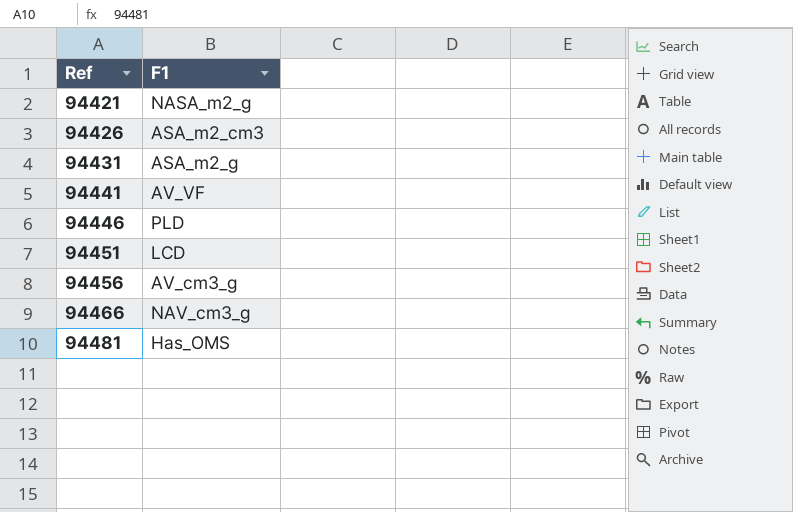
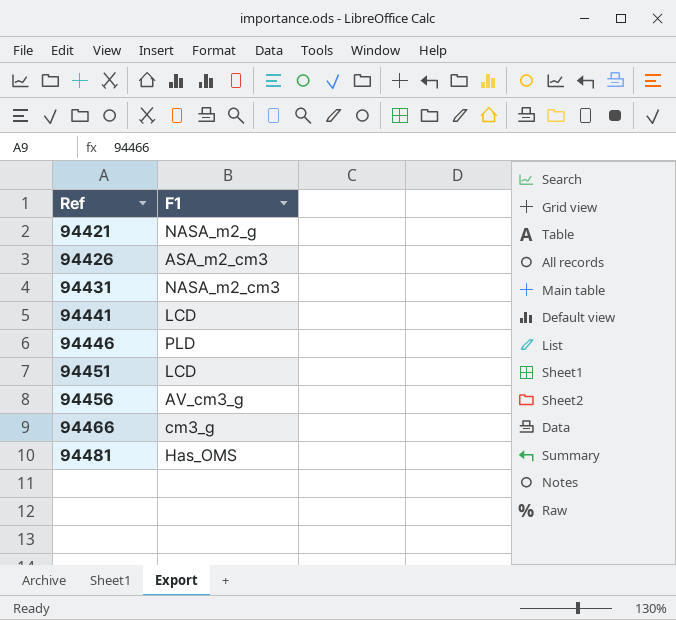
94431 | F1: ASA_m2_g -> NASA_m2_cm3
94441 | F1: AV_VF -> LCD
94466 | F1: NAV_cm3_g -> cm3_g

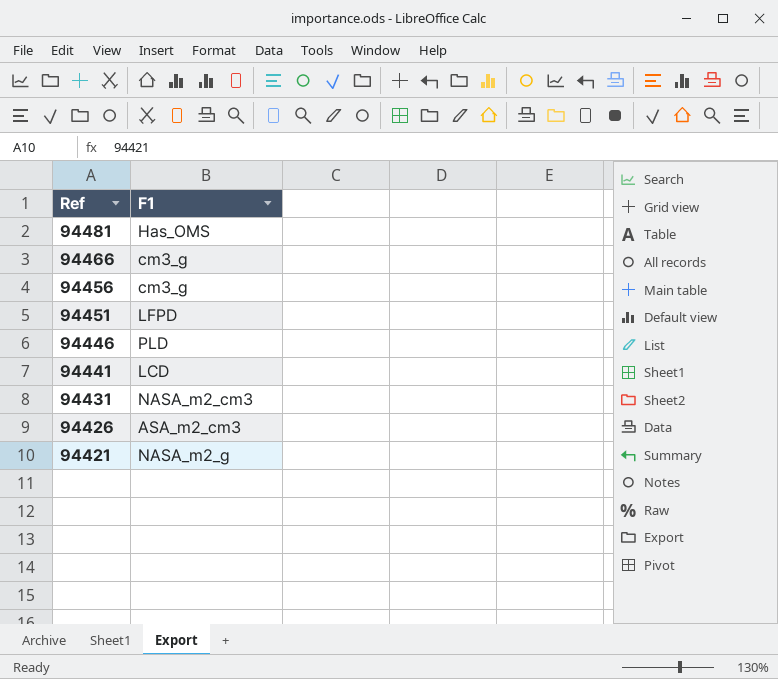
row order: Ref ascending -> Ref descending
94456 | F1: AV_cm3_g -> cm3_g
94451 | F1: LCD -> LFPD

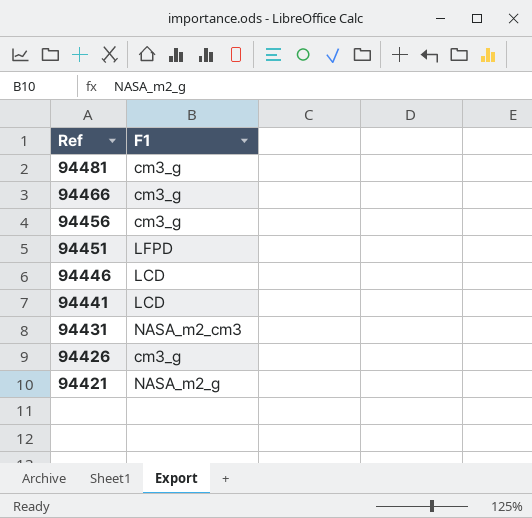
94481 | F1: Has_OMS -> cm3_g
94446 | F1: PLD -> LCD
94426 | F1: ASA_m2_cm3 -> cm3_g

